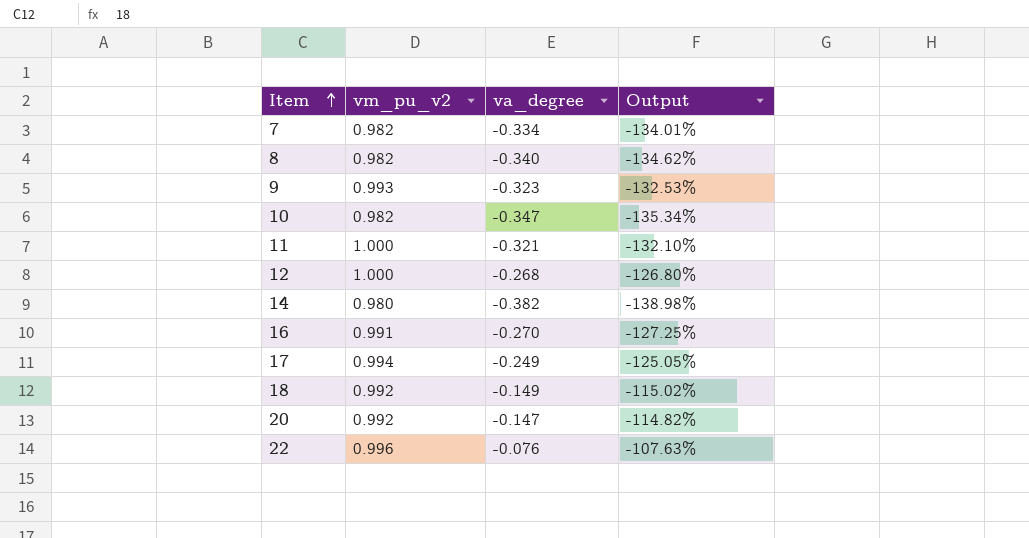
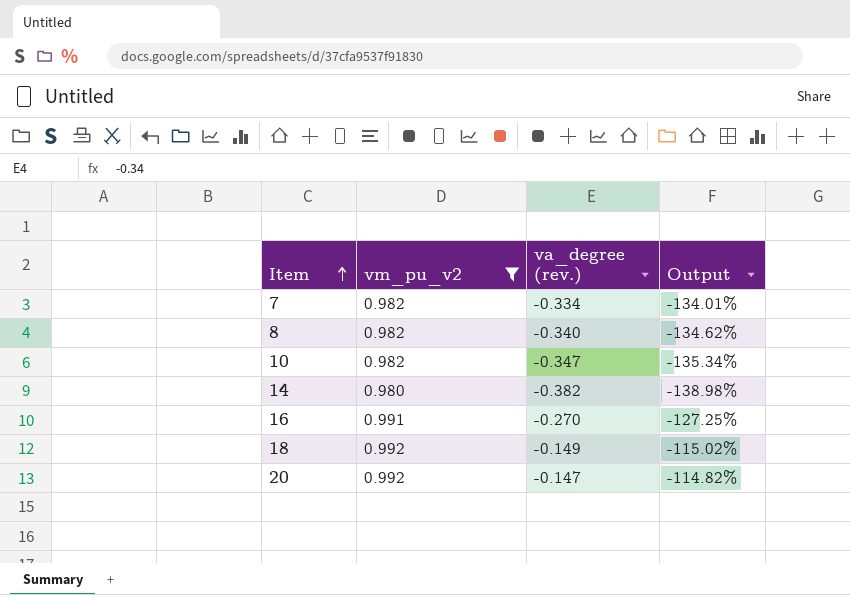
filter: none -> vm_pu_v2 <= 0.992
column name: va_degree -> va_degree (rev.)

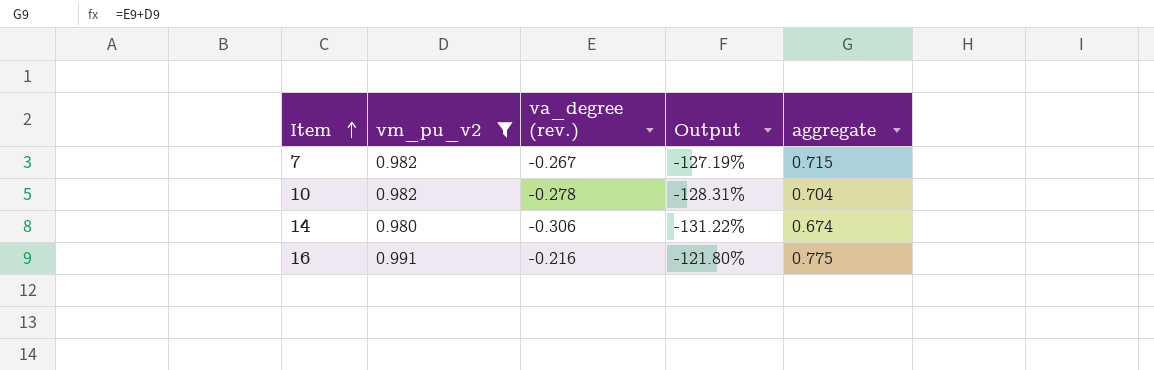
column aggregate | formula: none -> [vm_pu_v2] + [va_degree (rev.)]
row 8: 0.982 | -0.340 | -134.62% -> none
row 18: 0.992 | -0.149 | -115.02% -> none
row 20: 0.992 | -0.147 | -114.82% -> none
7 | va_degree (rev.): -0.334 -> -0.267
7 | Output: -134.01% -> -127.19%
10 | va_degree (rev.): -0.347 -> -0.278
10 | Output: -135.34% -> -128.31%
14 | va_degree (rev.): -0.382 -> -0.306
14 | Output: -138.98% -> -131.22%
16 | va_degree (rev.): -0.270 -> -0.216
16 | Output: -127.25% -> -121.80%

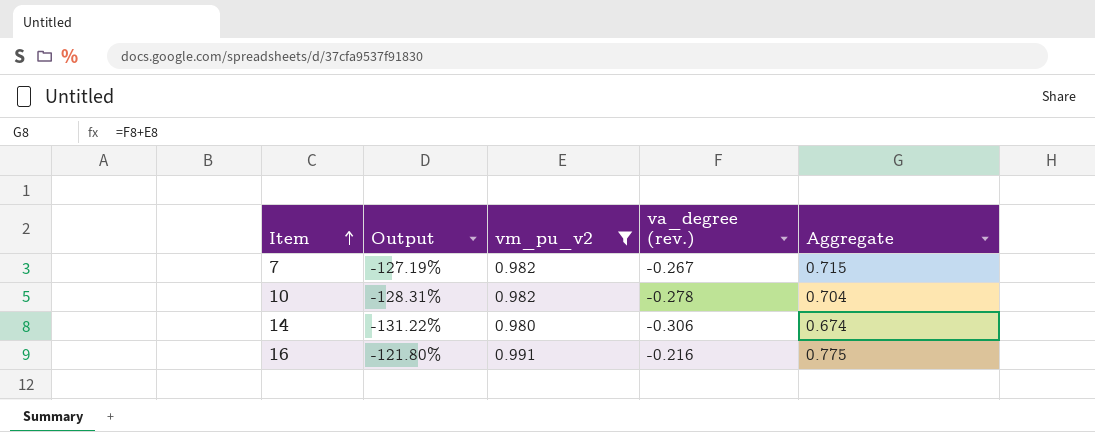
column Output | position: 4 -> 2
column name: aggregate -> Aggregate

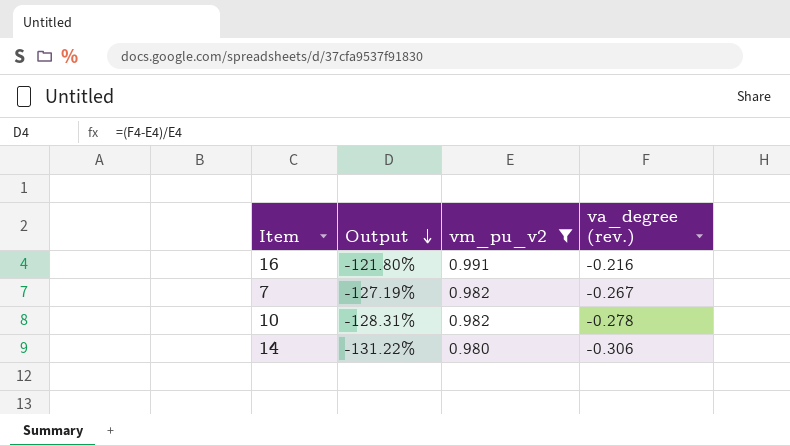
row order: Item ascending -> Output descending
column Aggregate | formula: [vm_pu_v2] + [va_degree (rev.)] -> none

